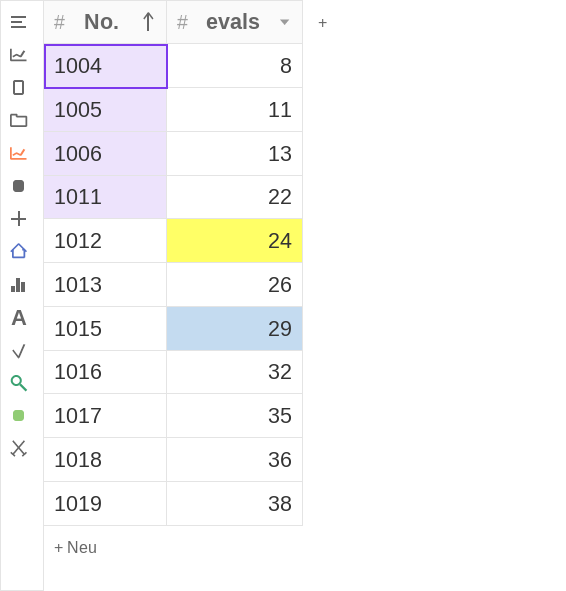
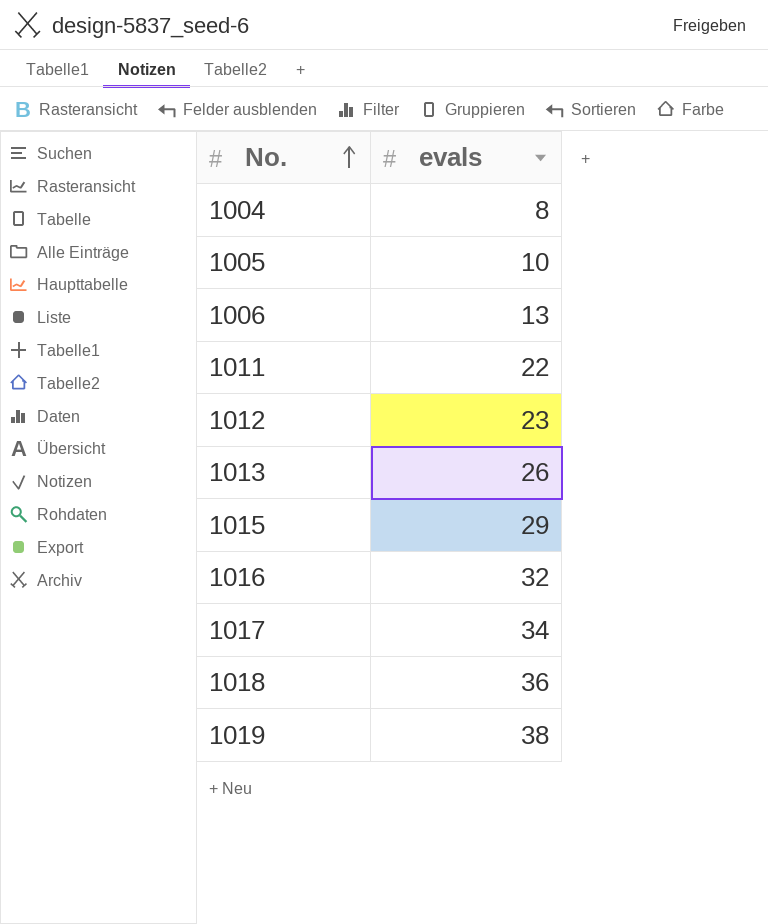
1005 | evals: 11 -> 10
1012 | evals: 24 -> 23
1017 | evals: 35 -> 34

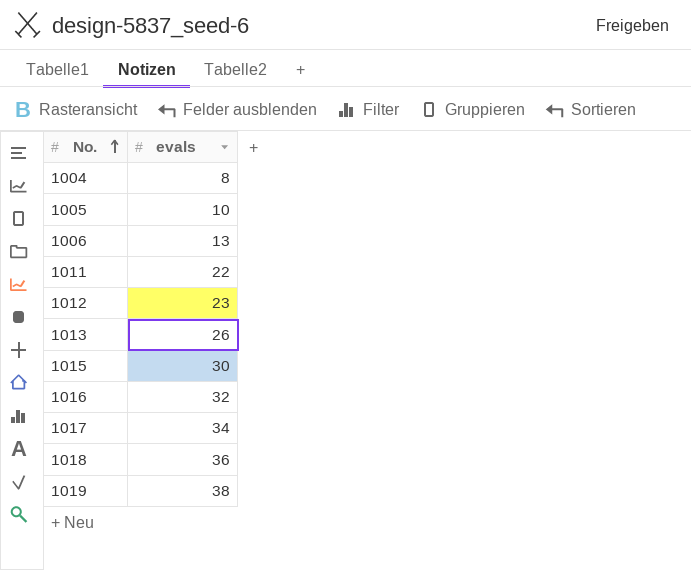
1015 | evals: 29 -> 30

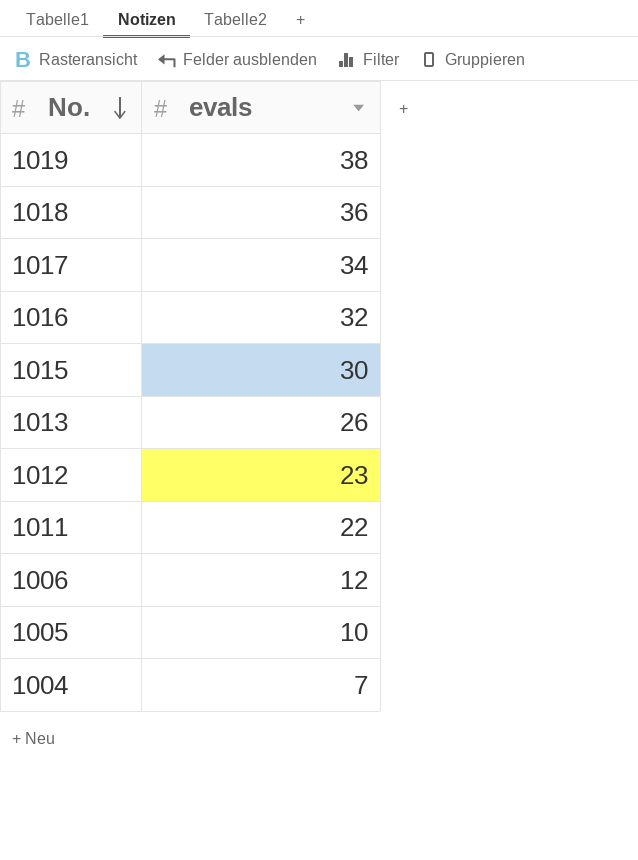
row order: No. ascending -> No. descending
1006 | evals: 13 -> 12
1004 | evals: 8 -> 7

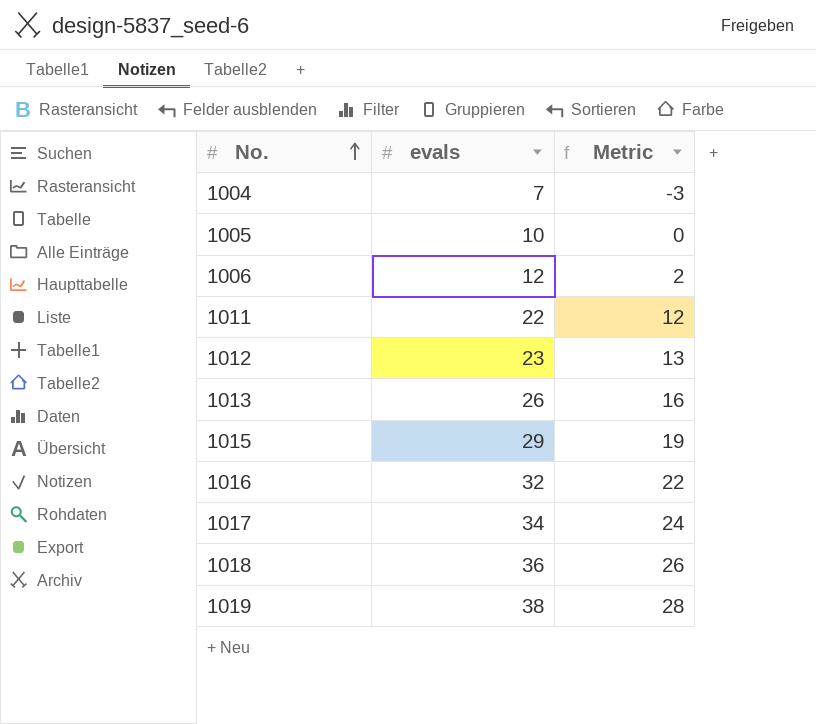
row order: No. descending -> No. ascending
column Metric | formula: none -> [evals] - 10
1015 | evals: 30 -> 29

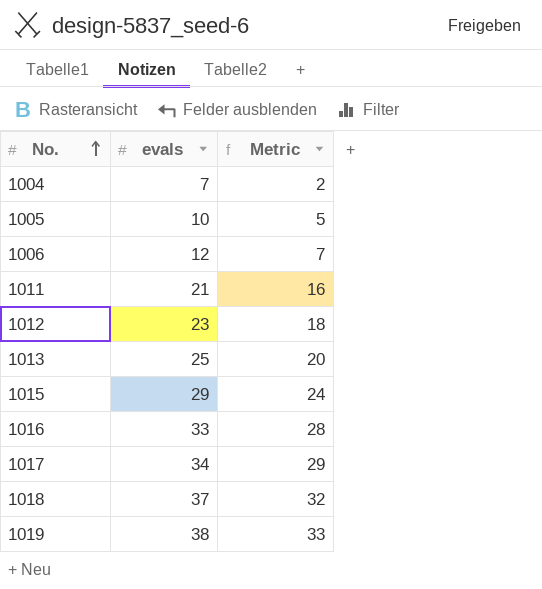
column Metric | formula: [evals] - 10 -> [evals] - 5
1011 | evals: 22 -> 21
1013 | evals: 26 -> 25
1016 | evals: 32 -> 33
1018 | evals: 36 -> 37

